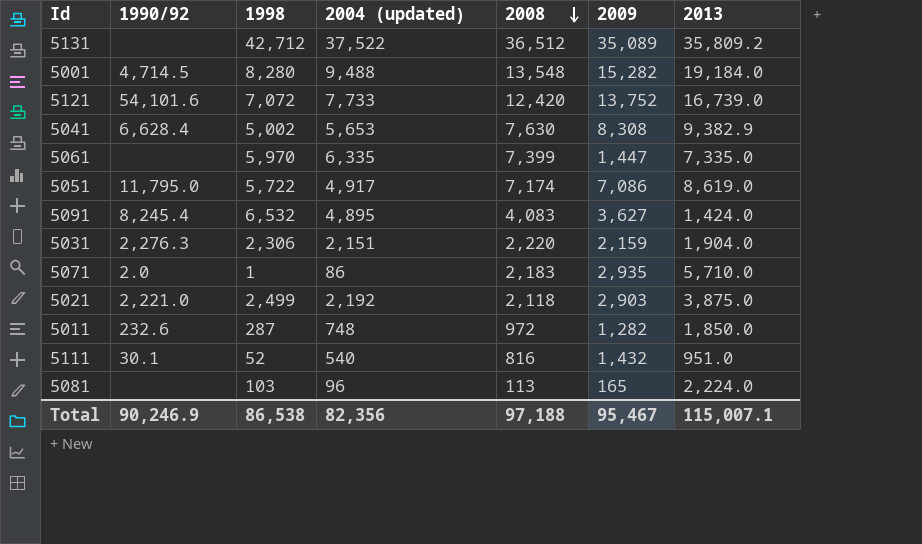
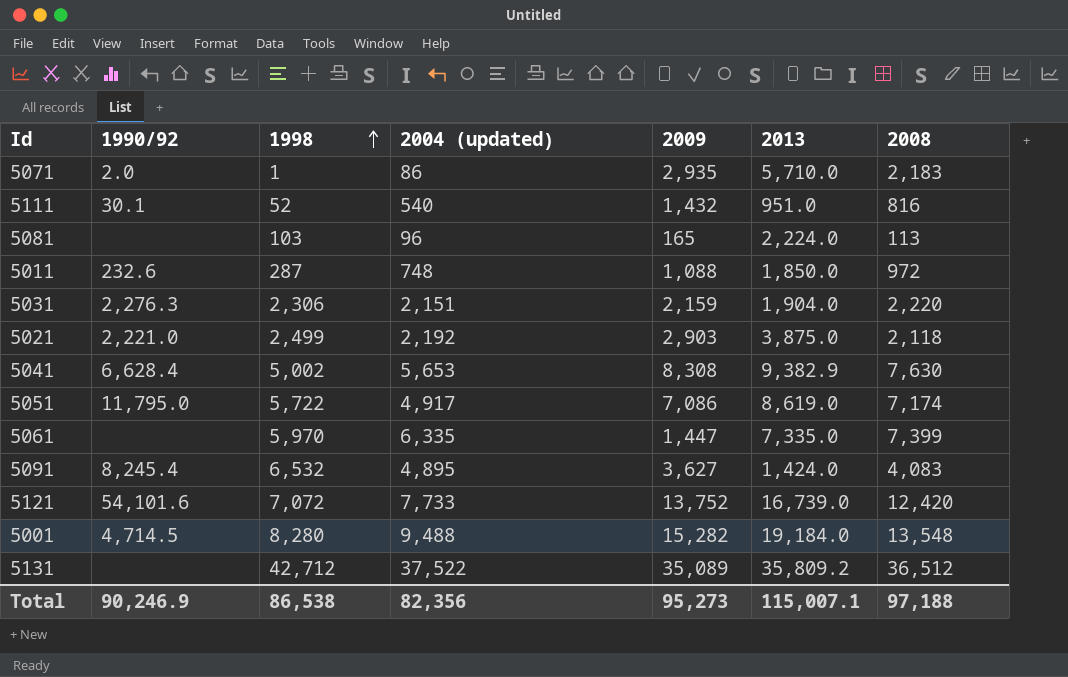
row order: 2008 descending -> 1998 ascending
column 2008 | position: 5 -> 7
5011 | 2009: 1,282 -> 1,088
Total | 2009: 95,467 -> 95,273

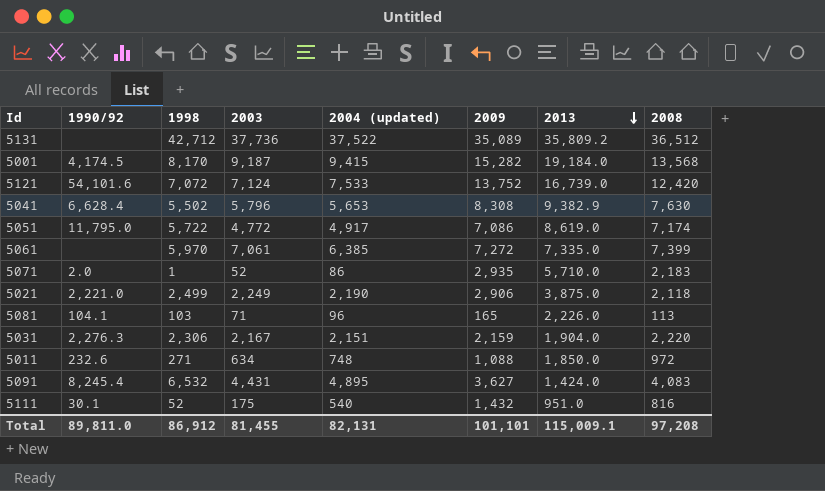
row order: 1998 ascending -> 2013 descending
column 2003 | position: none -> 4
5001 | 1990/92: 4,714.5 -> 4,174.5
5001 | 1998: 8,280 -> 8,170
5001 | 2004 (updated): 9,488 -> 9,415
5001 | 2008: 13,548 -> 13,568
5121 | 2004 (updated): 7,733 -> 7,533
5041 | 1998: 5,002 -> 5,502
5061 | 2004 (updated): 6,335 -> 6,385
5061 | 2009: 1,447 -> 7,272
5021 | 2004 (updated): 2,192 -> 2,190
5021 | 2009: 2,903 -> 2,906
5081 | 1990/92: none -> 104.1
5081 | 2013: 2,224.0 -> 2,226.0
5011 | 1998: 287 -> 271
Total | 1990/92: 90,246.9 -> 89,811.0
Total | 1998: 86,538 -> 86,912
Total | 2004 (updated): 82,356 -> 82,131
Total | 2009: 95,273 -> 101,101
Total | 2013: 115,007.1 -> 115,009.1
Total | 2008: 97,188 -> 97,208

